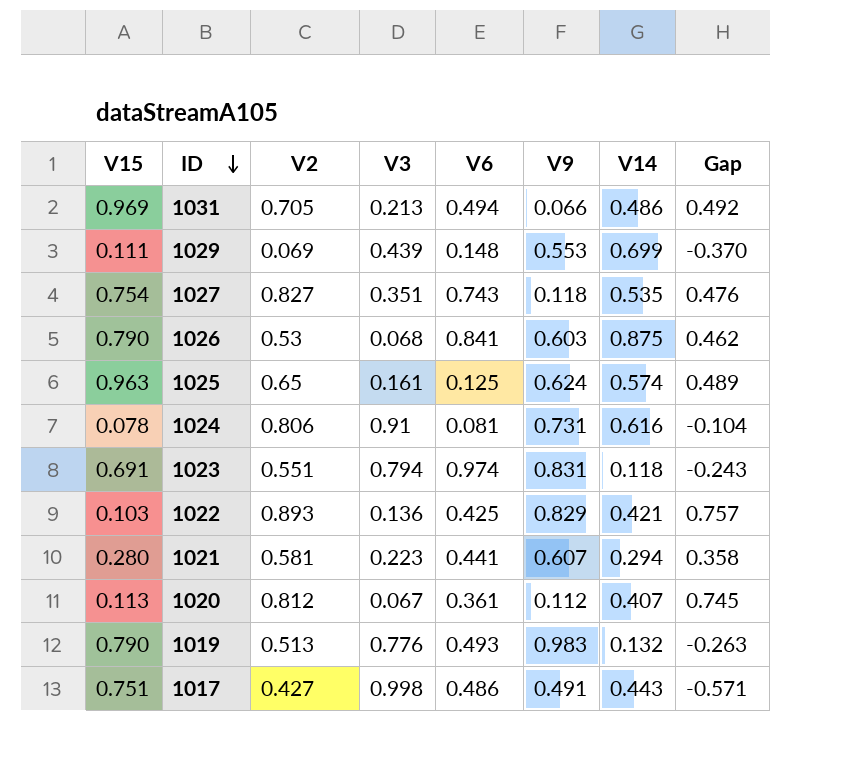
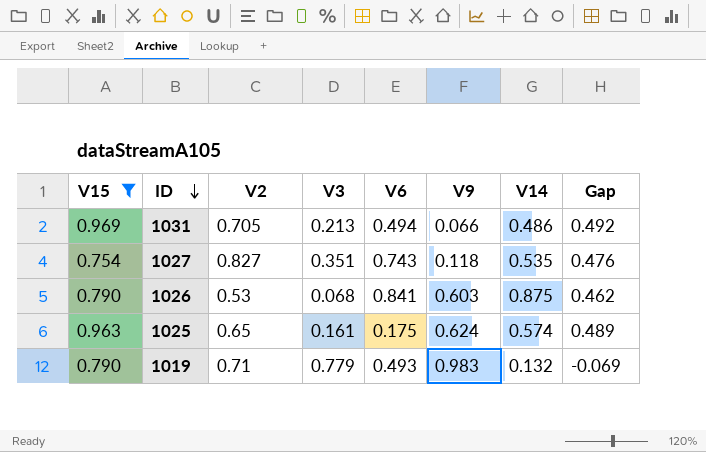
filter: none -> V15 >= 0.754
1025 | V6: 0.125 -> 0.175
1019 | V2: 0.513 -> 0.71
1019 | V3: 0.776 -> 0.779
1019 | Gap: -0.263 -> -0.069

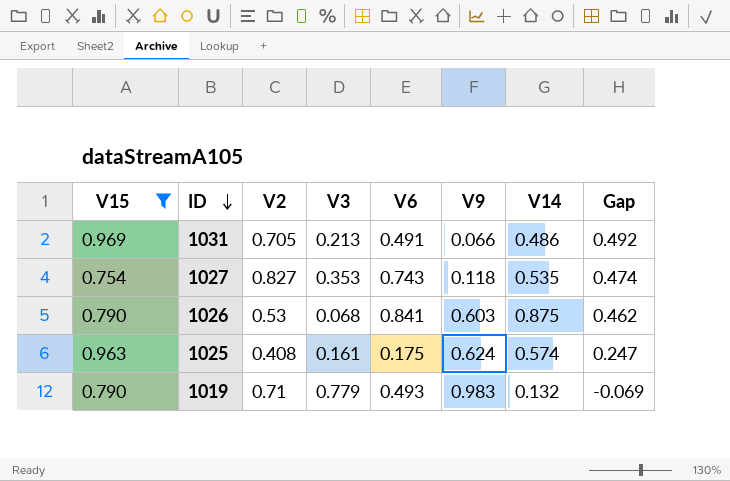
1031 | V6: 0.494 -> 0.491
1027 | V3: 0.351 -> 0.353
1027 | Gap: 0.476 -> 0.474
1025 | V2: 0.65 -> 0.408
1025 | Gap: 0.489 -> 0.247

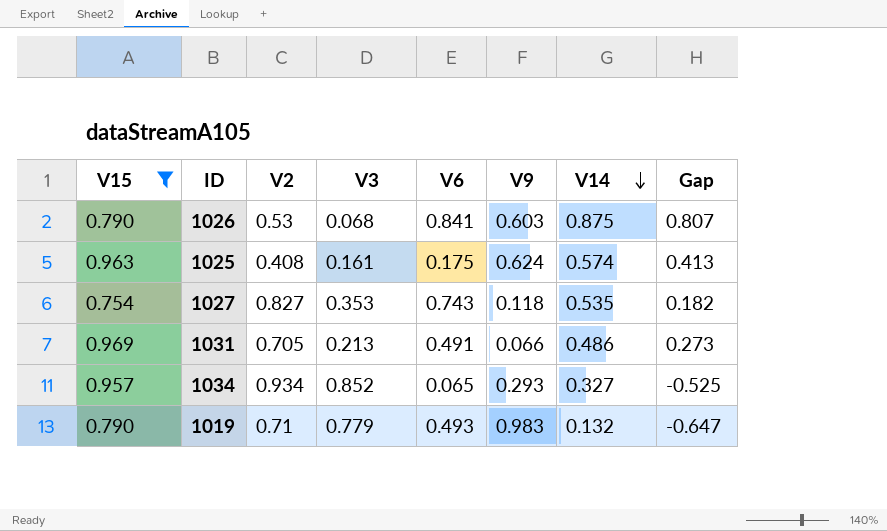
row order: ID descending -> V14 descending
column Gap | formula: [V2] - [V3] -> [V14] - [V3]
row 1034: none -> 0.957 | 0.934 | 0.852 | 0.065 | 0.293 | 0.327 | -0.525

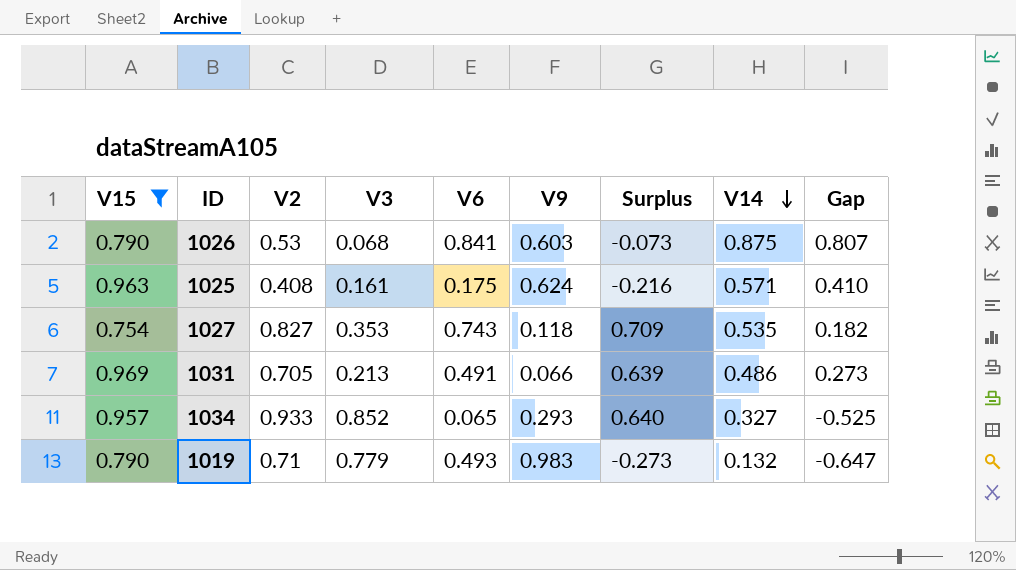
column Surplus | formula: none -> [V2] - [V9]
1025 | V14: 0.574 -> 0.571
1025 | Gap: 0.413 -> 0.410
1034 | V2: 0.934 -> 0.933

